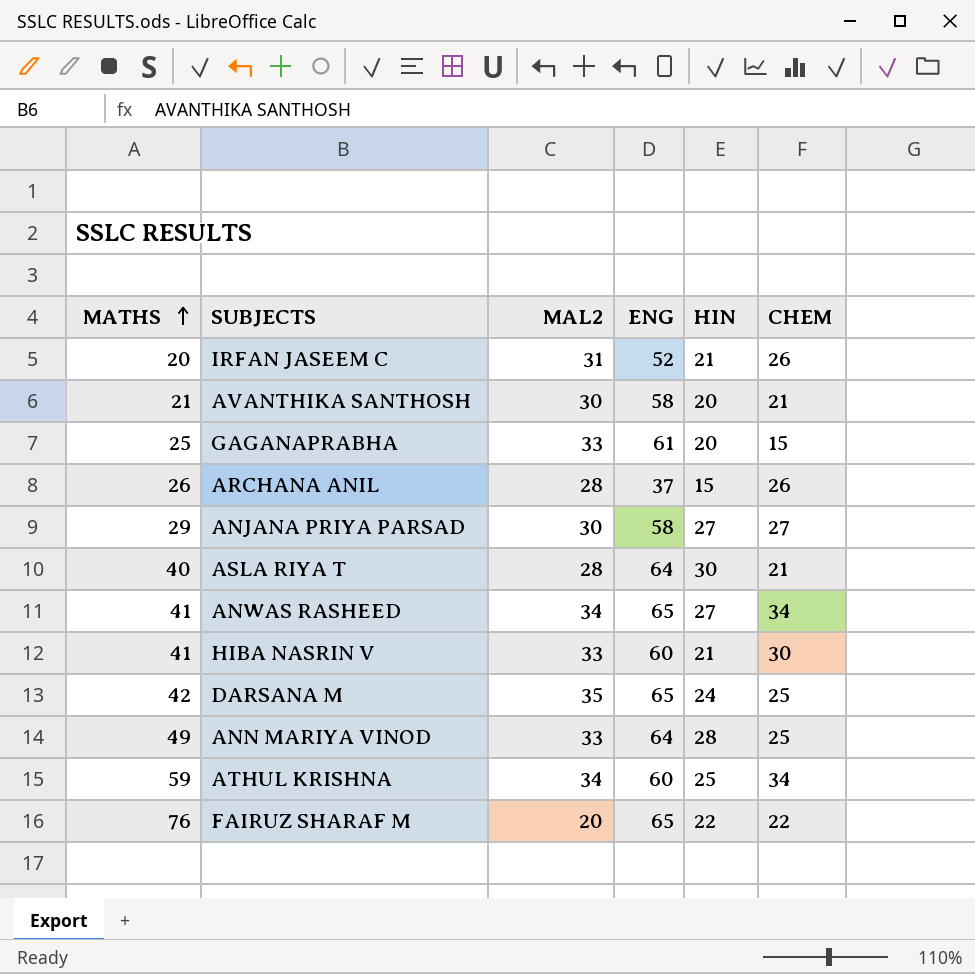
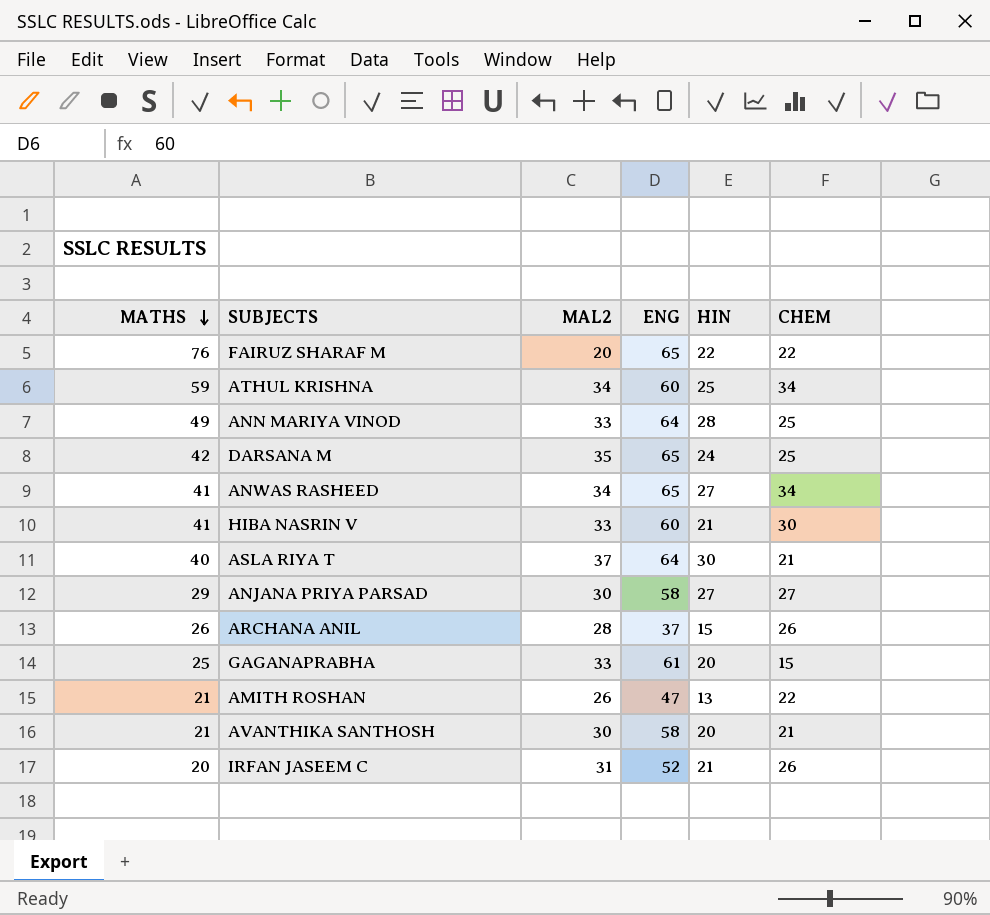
row order: MATHS ascending -> MATHS descending
ASLA RIYA T | MAL2: 28 -> 37
row AMITH ROSHAN: none -> 21 | 26 | 47 | 13 | 22

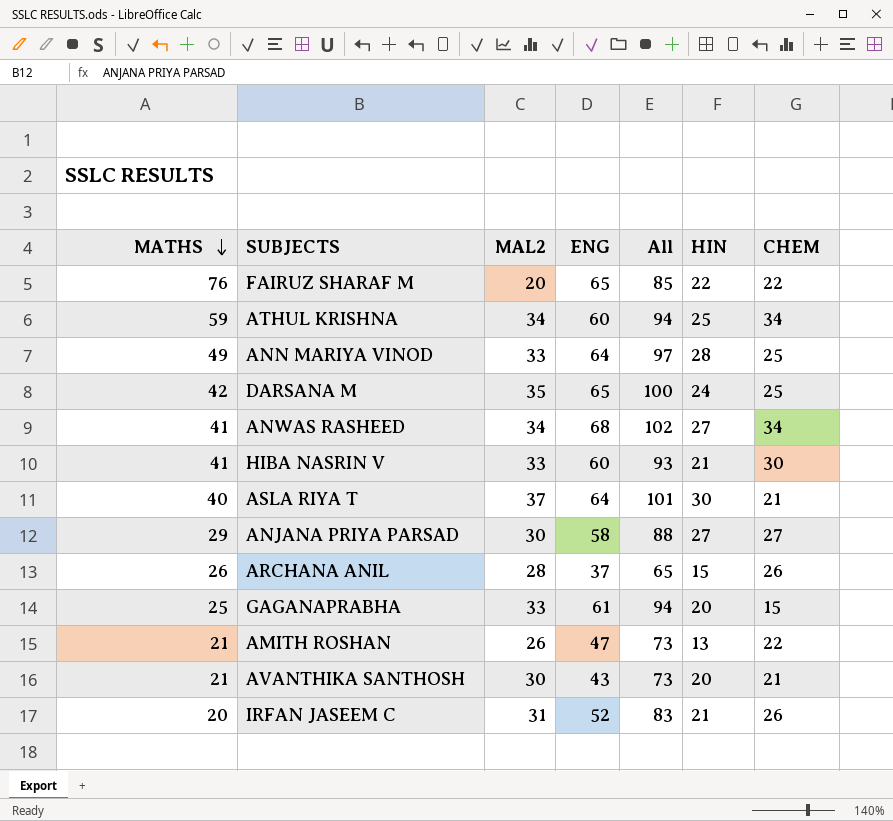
column All | formula: none -> [MAL2] + [ENG]
ANWAS RASHEED | ENG: 65 -> 68
AVANTHIKA SANTHOSH | ENG: 58 -> 43

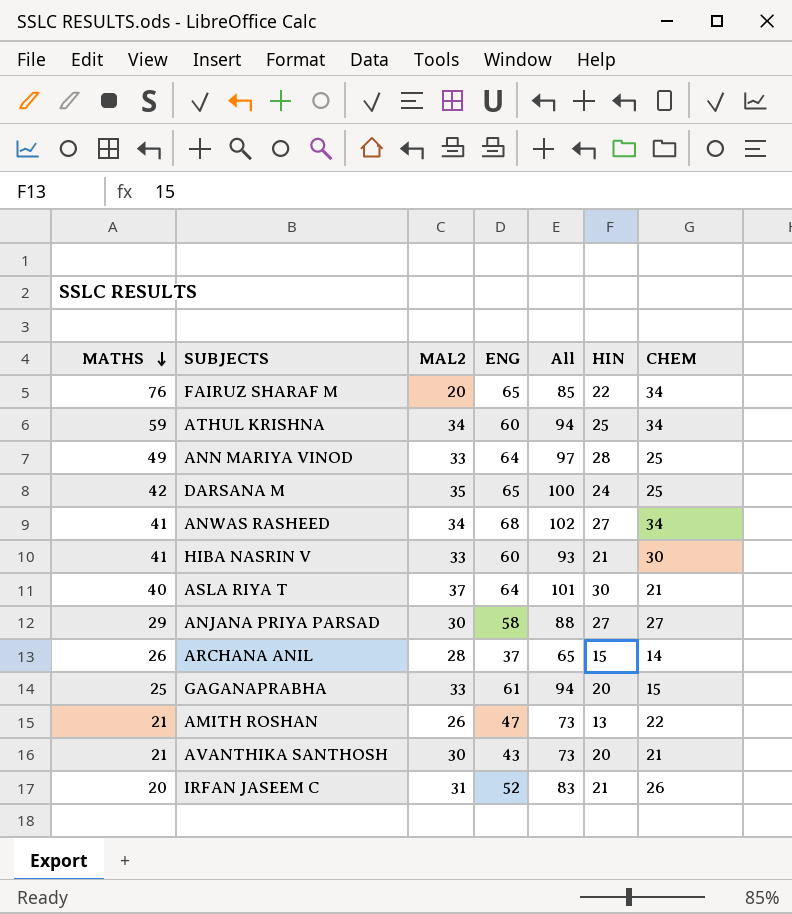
FAIRUZ SHARAF M | CHEM: 22 -> 34
ARCHANA ANIL | CHEM: 26 -> 14

